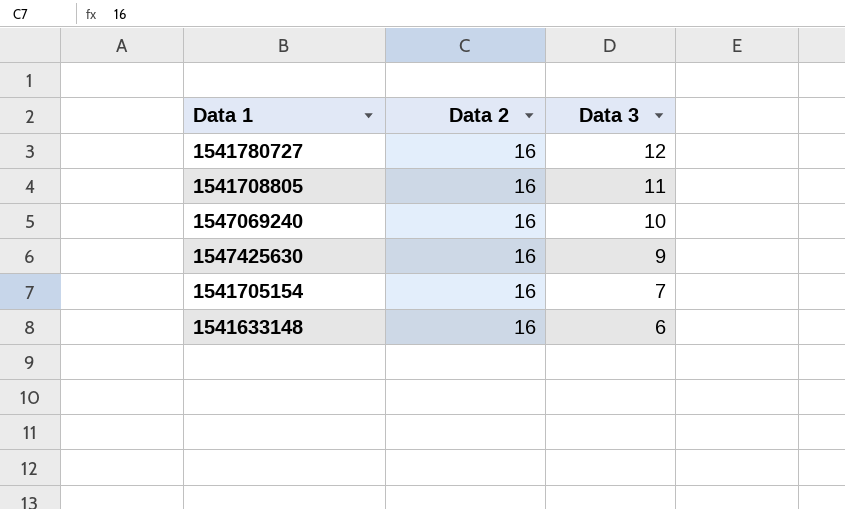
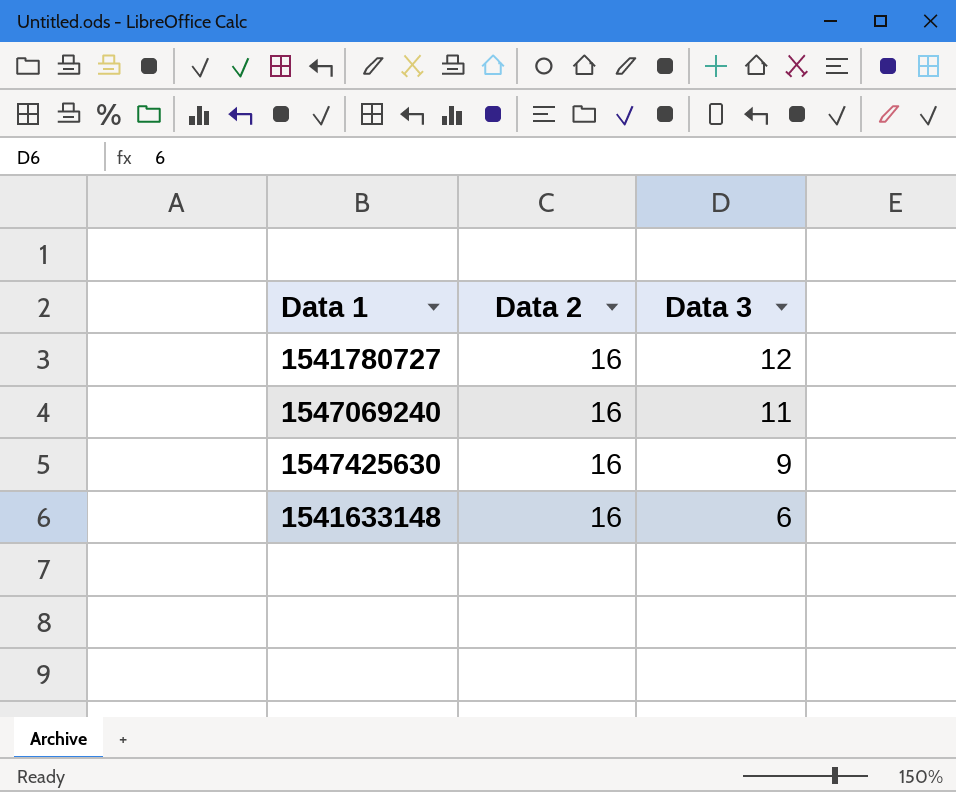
row 1541708805: 16 | 11 -> none
row 1541705154: 16 | 7 -> none
1547069240 | Data 3: 10 -> 11

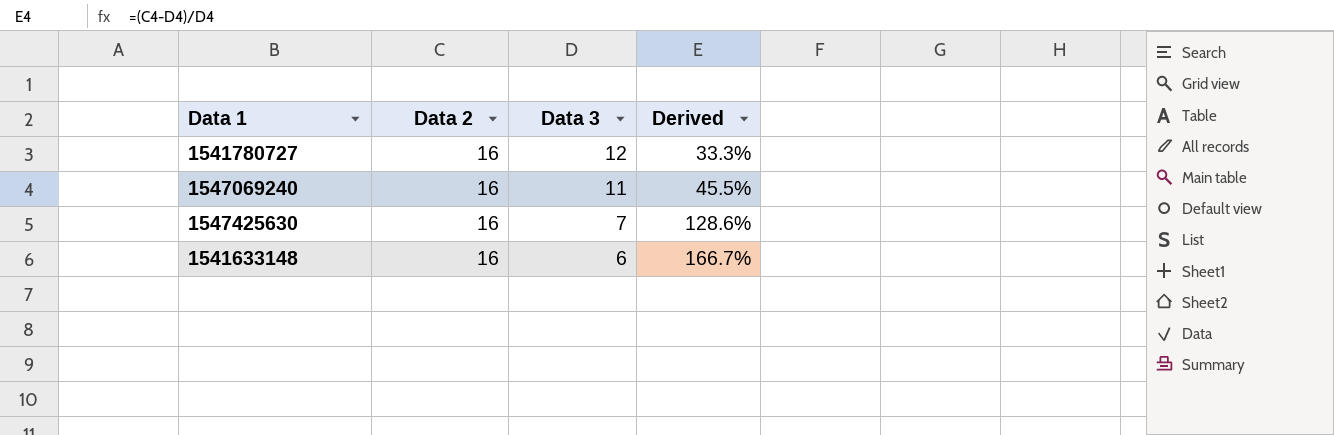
column Derived | formula: none -> ([Data 2] - [Data 3]) / [Data 3]
1547425630 | Data 3: 9 -> 7

